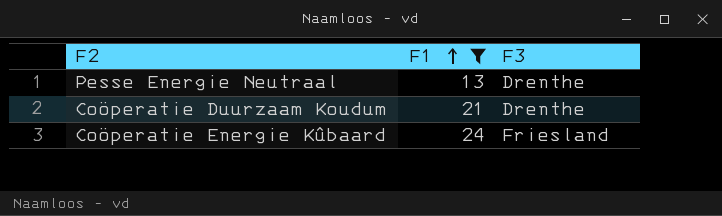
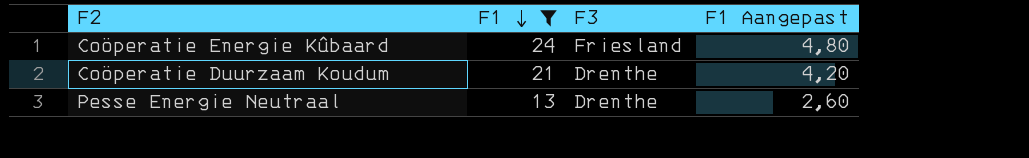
row order: F1 ascending -> F1 descending
column F1 Aangepast | formula: none -> [F1] * 0,2

